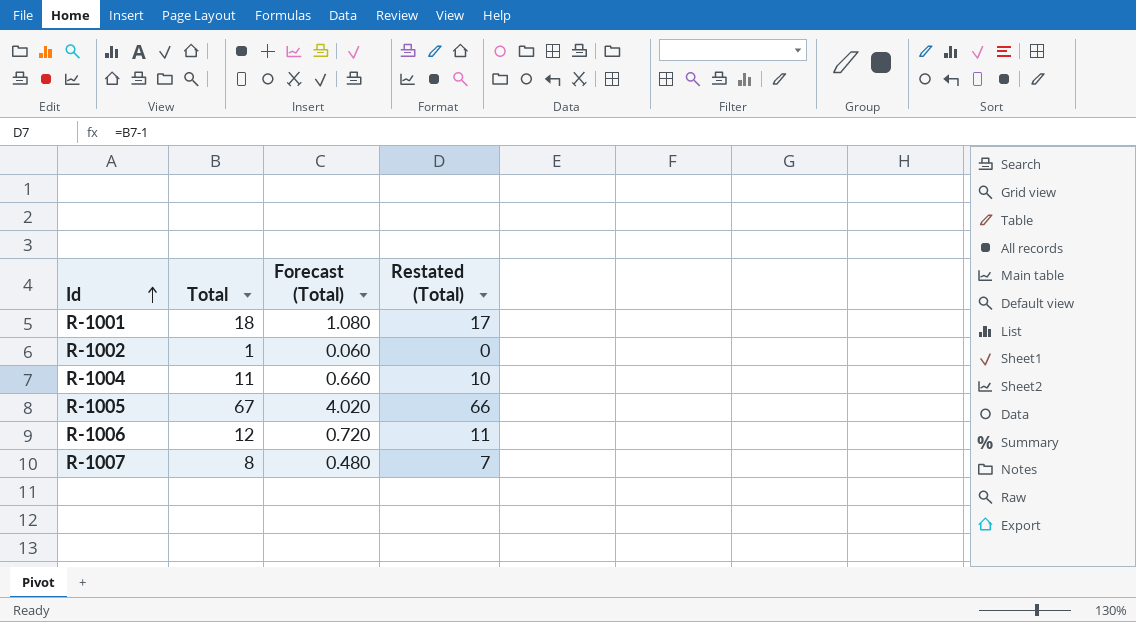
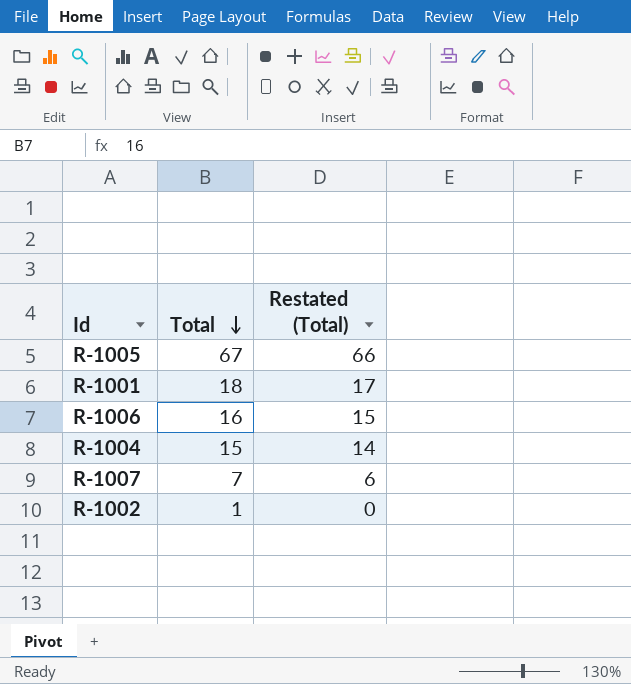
row order: Id ascending -> Total descending
column Forecast (Total) | formula: [Total] * 0.06 -> none
R-1006 | Total: 12 -> 16
R-1006 | Restated (Total): 11 -> 15
R-1004 | Total: 11 -> 15
R-1004 | Restated (Total): 10 -> 14
R-1007 | Total: 8 -> 7
R-1007 | Restated (Total): 7 -> 6

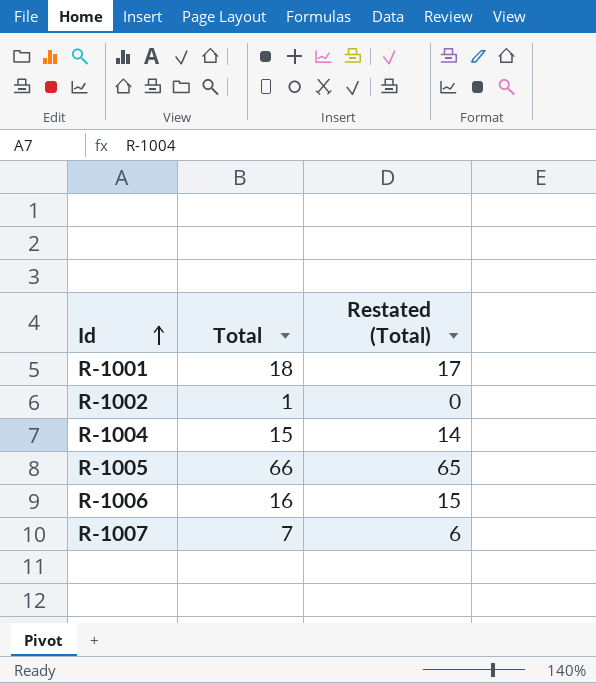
row order: Total descending -> Id ascending
R-1005 | Total: 67 -> 66
R-1005 | Restated (Total): 66 -> 65

